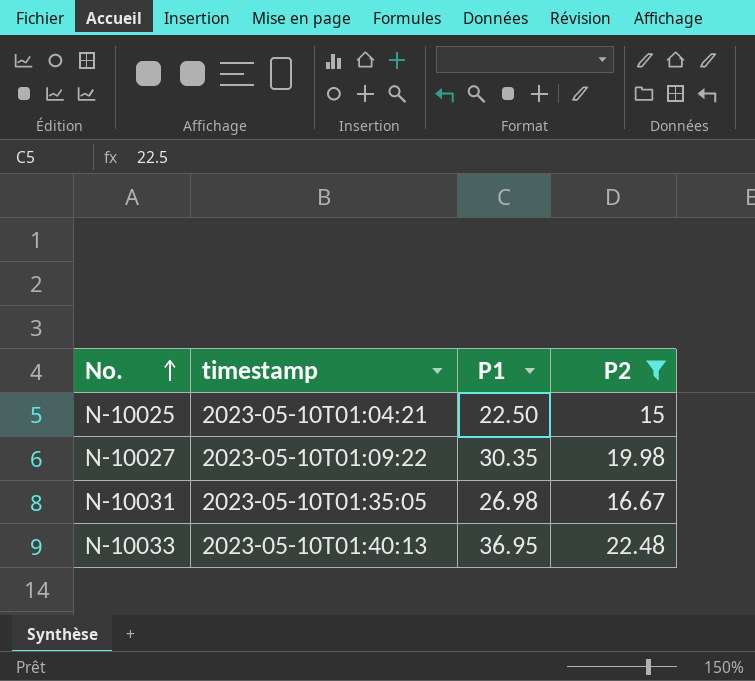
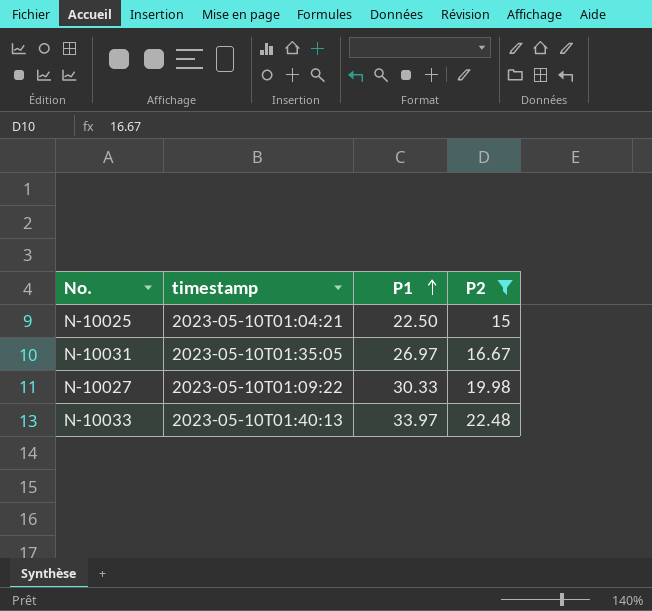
row order: No. ascending -> P1 ascending
N-10031 | P1: 26.98 -> 26.97
N-10027 | P1: 30.35 -> 30.33
N-10033 | P1: 36.95 -> 33.97

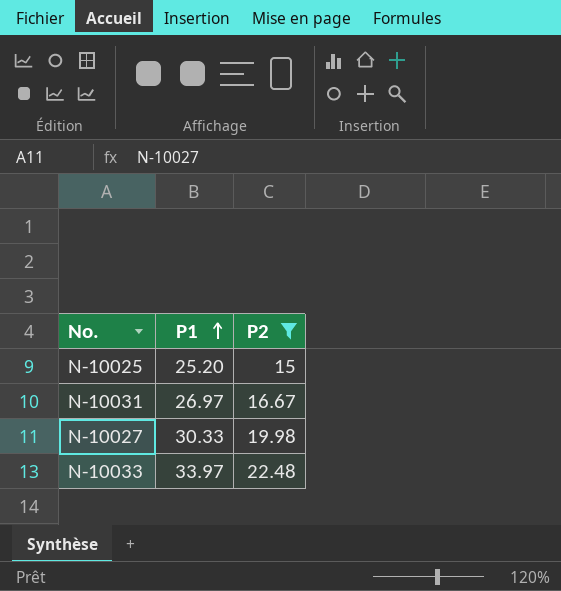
column timestamp | position: 2 -> none
N-10025 | P1: 22.50 -> 25.20

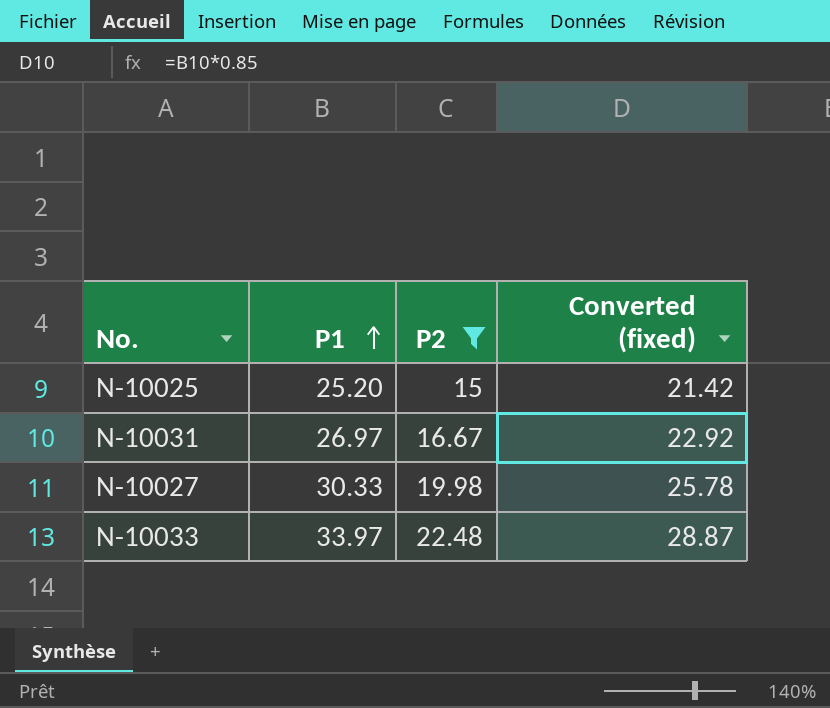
column Converted (fixed) | formula: none -> [P1] * 0.85

